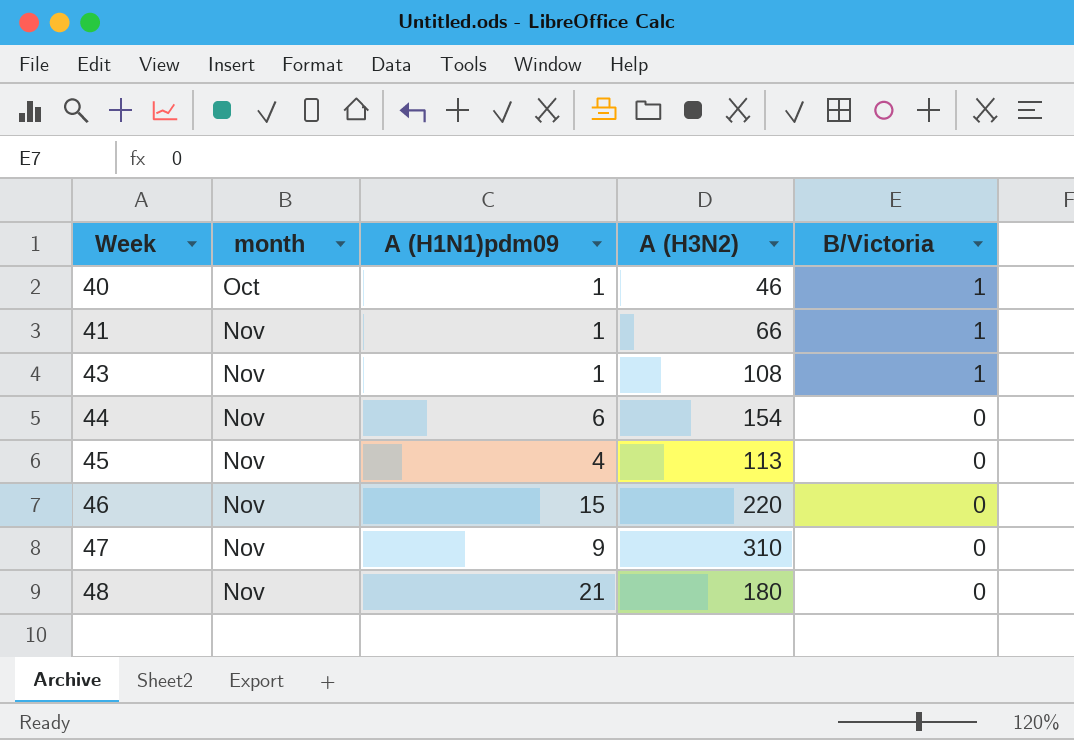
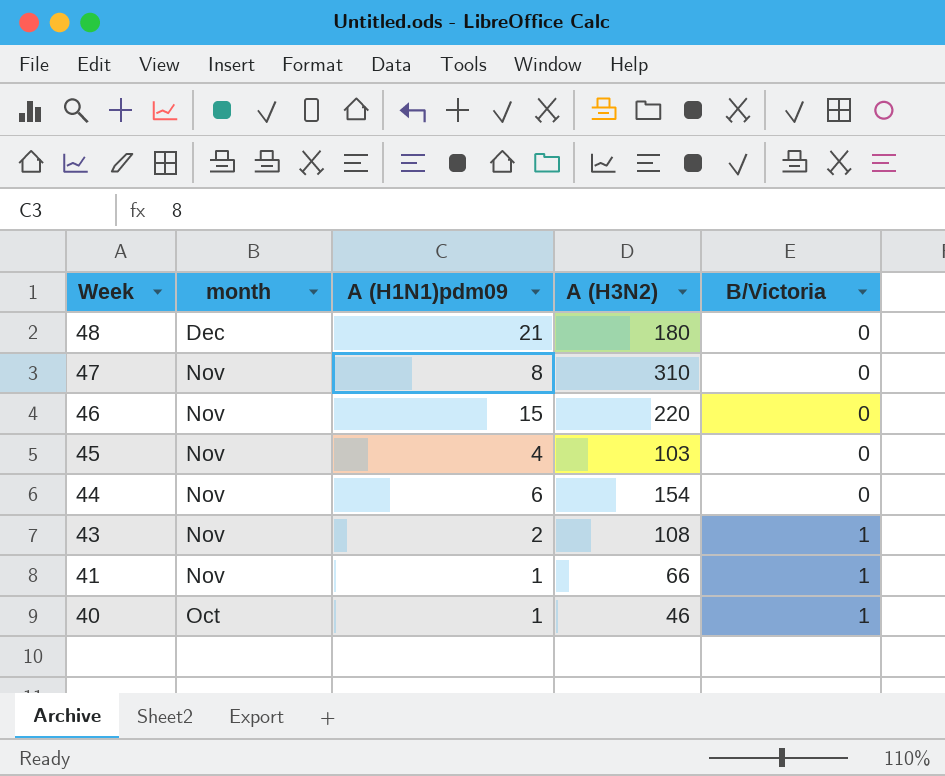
row order: Week ascending -> Week descending
48 | month: Nov -> Dec
47 | A (H1N1)pdm09: 9 -> 8
45 | A (H3N2): 113 -> 103
43 | A (H1N1)pdm09: 1 -> 2

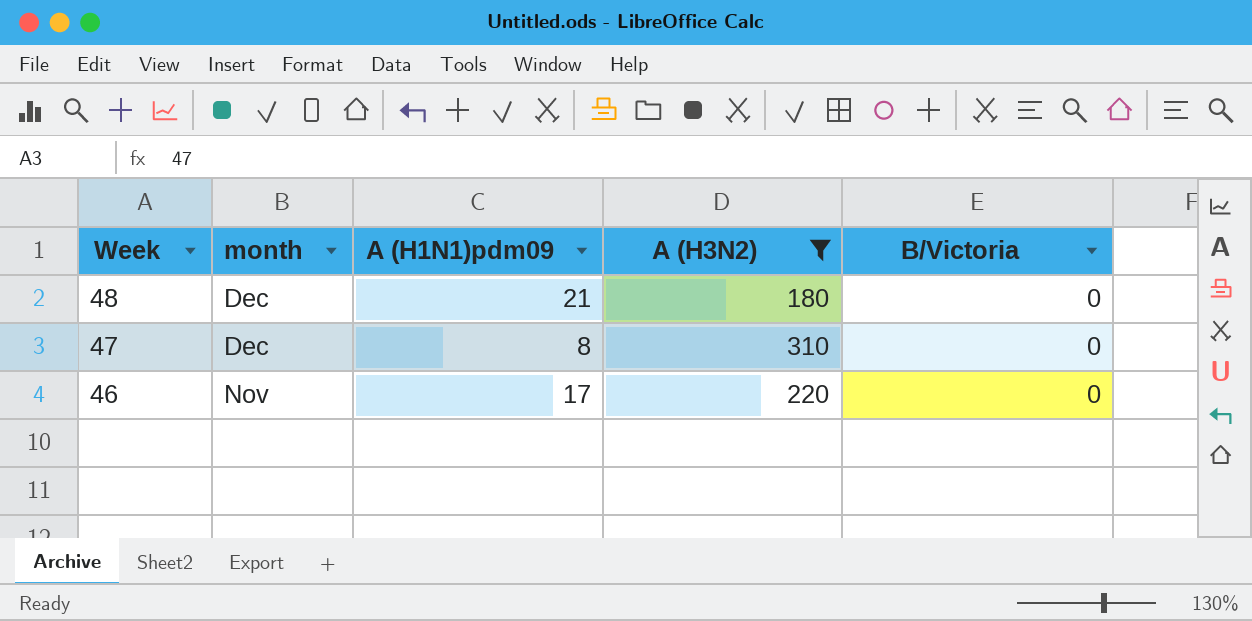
filter: none -> A (H3N2) >= 180
47 | month: Nov -> Dec
46 | A (H1N1)pdm09: 15 -> 17

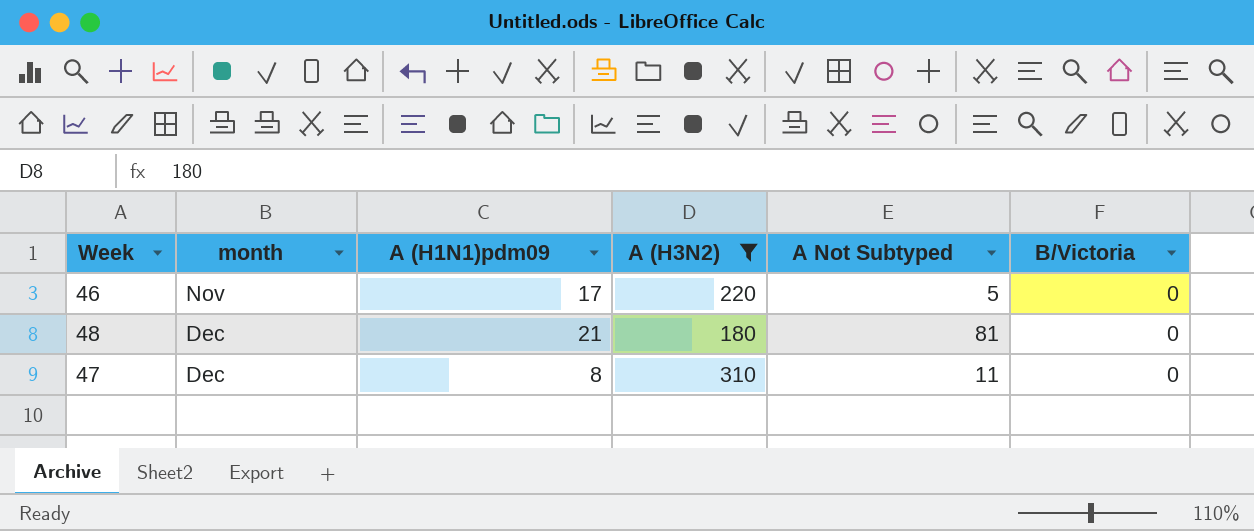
row order: Week descending -> month ascending
column A Not Subtyped | position: none -> 5

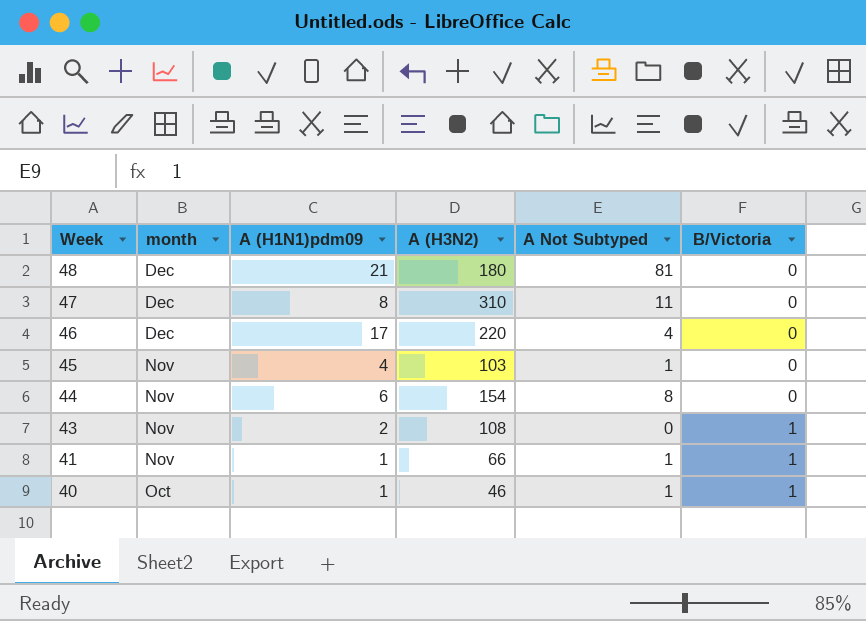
filter: A (H3N2) >= 180 -> none
row order: month ascending -> Week descending
46 | month: Nov -> Dec
46 | A Not Subtyped: 5 -> 4

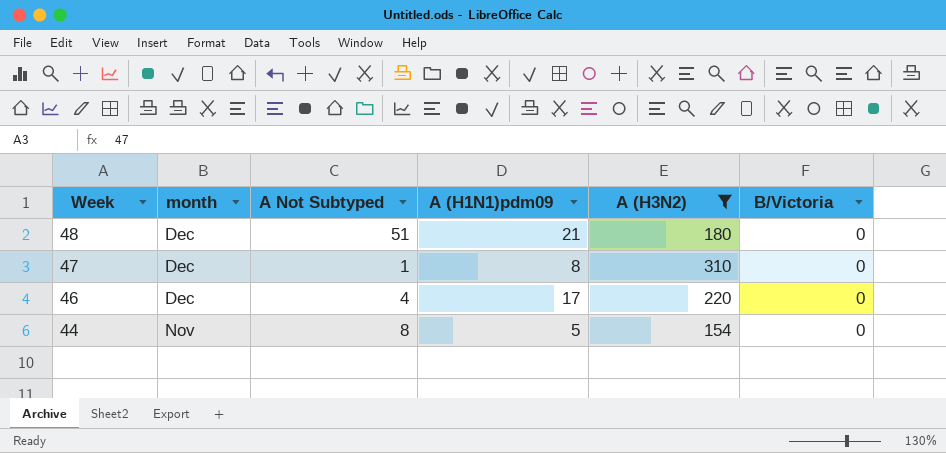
filter: none -> A (H3N2) >= 154
column A Not Subtyped | position: 5 -> 3
48 | A Not Subtyped: 81 -> 51
47 | A Not Subtyped: 11 -> 1
44 | A (H1N1)pdm09: 6 -> 5

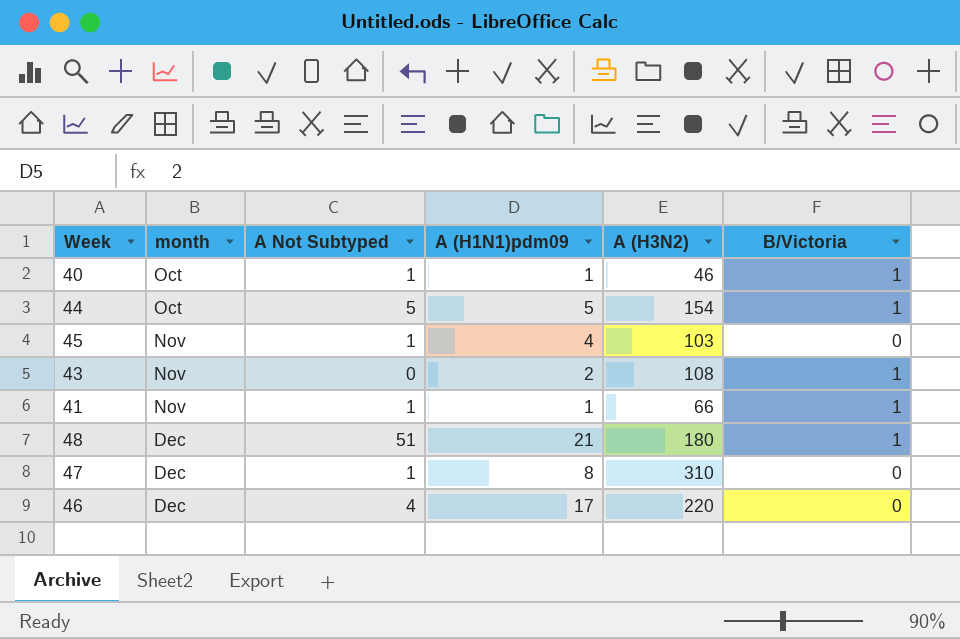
filter: A (H3N2) >= 154 -> none
row order: Week descending -> month ascending
44 | month: Nov -> Oct
44 | A Not Subtyped: 8 -> 5
44 | B/Victoria: 0 -> 1
48 | B/Victoria: 0 -> 1

